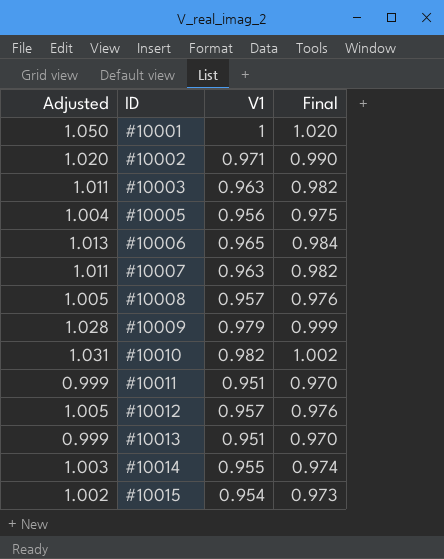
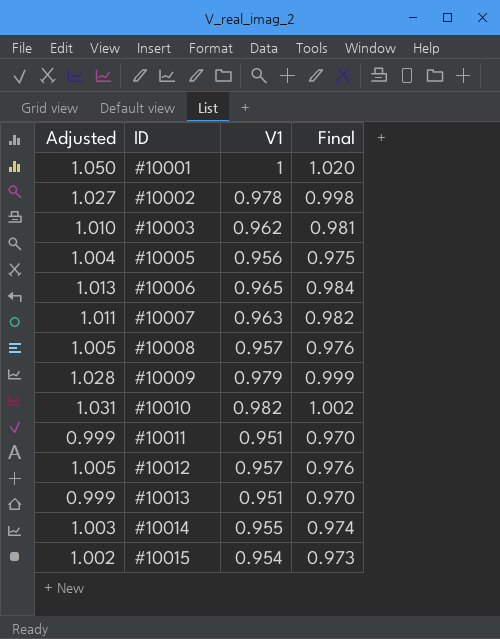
#10002 | Adjusted: 1.020 -> 1.027
#10002 | V1: 0.971 -> 0.978
#10002 | Final: 0.990 -> 0.998
#10003 | Adjusted: 1.011 -> 1.010
#10003 | V1: 0.963 -> 0.962
#10003 | Final: 0.982 -> 0.981

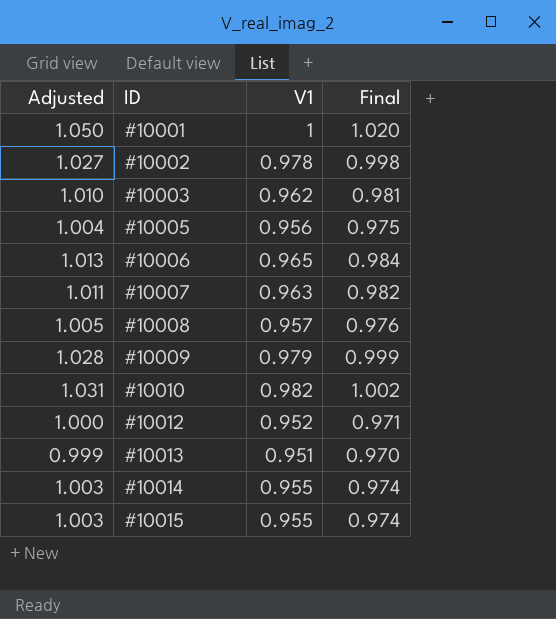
row #10011: 0.999 | 0.951 | 0.970 -> none
#10012 | Adjusted: 1.005 -> 1.000
#10012 | V1: 0.957 -> 0.952
#10012 | Final: 0.976 -> 0.971
#10015 | Adjusted: 1.002 -> 1.003
#10015 | V1: 0.954 -> 0.955
#10015 | Final: 0.973 -> 0.974

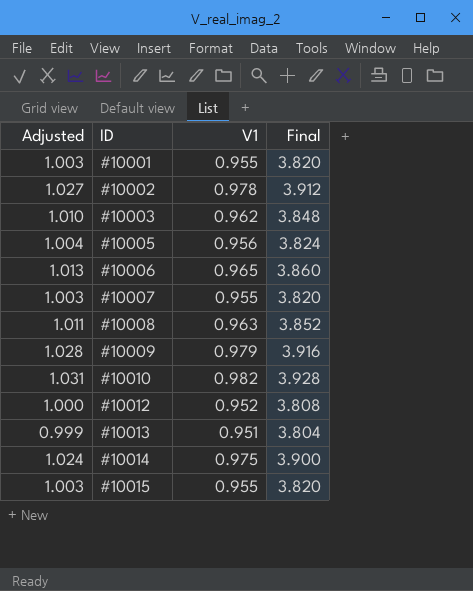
column Final | formula: [V1] * 1.02 -> [V1] * 4
#10001 | Adjusted: 1.050 -> 1.003
#10001 | V1: 1 -> 0.955
#10007 | Adjusted: 1.011 -> 1.003
#10007 | V1: 0.963 -> 0.955
#10008 | Adjusted: 1.005 -> 1.011
#10008 | V1: 0.957 -> 0.963
#10014 | Adjusted: 1.003 -> 1.024
#10014 | V1: 0.955 -> 0.975

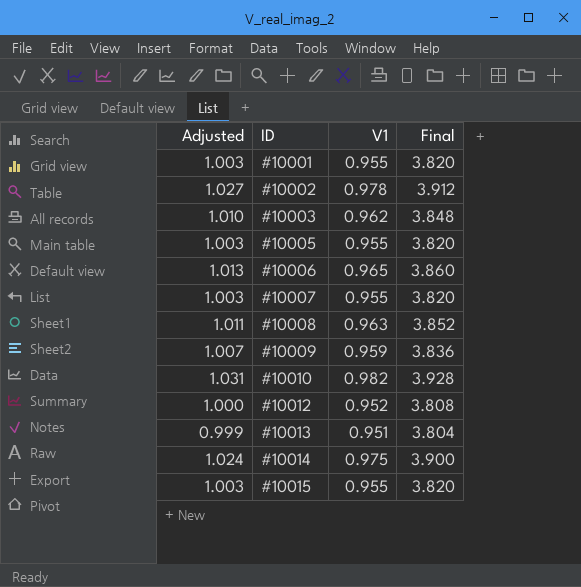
#10005 | Adjusted: 1.004 -> 1.003
#10005 | V1: 0.956 -> 0.955
#10005 | Final: 3.824 -> 3.820
#10009 | Adjusted: 1.028 -> 1.007
#10009 | V1: 0.979 -> 0.959
#10009 | Final: 3.916 -> 3.836

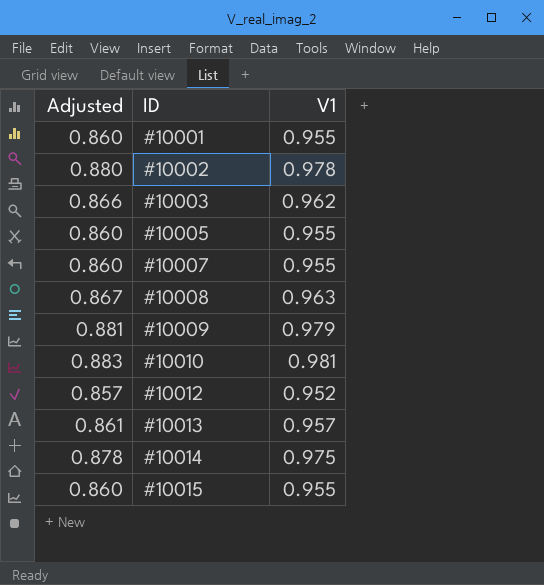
column Final | formula: [V1] * 4 -> none
column Adjusted | formula: [V1] * 1.05 -> [V1] * 0.9
row #10006: 1.013 | 0.965 | 3.860 -> none
#10009 | V1: 0.959 -> 0.979
#10010 | V1: 0.982 -> 0.981
#10013 | V1: 0.951 -> 0.957

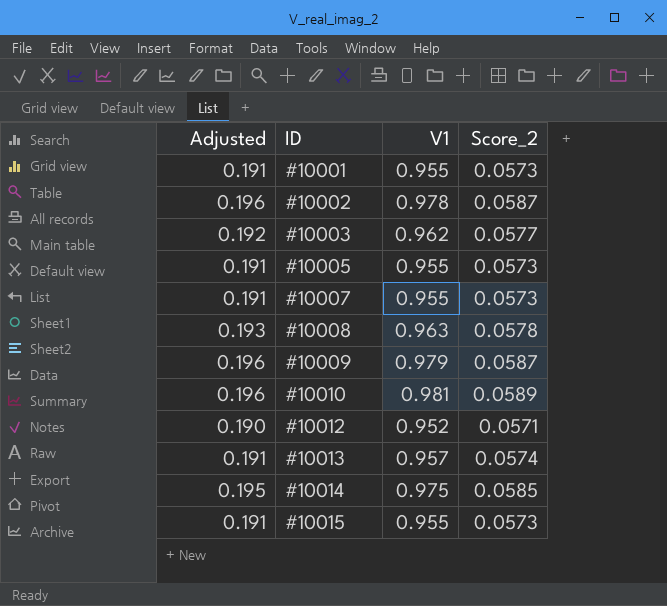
column Adjusted | formula: [V1] * 0.9 -> [V1] * 0.2
column Score_2 | formula: none -> [V1] * 0.06

